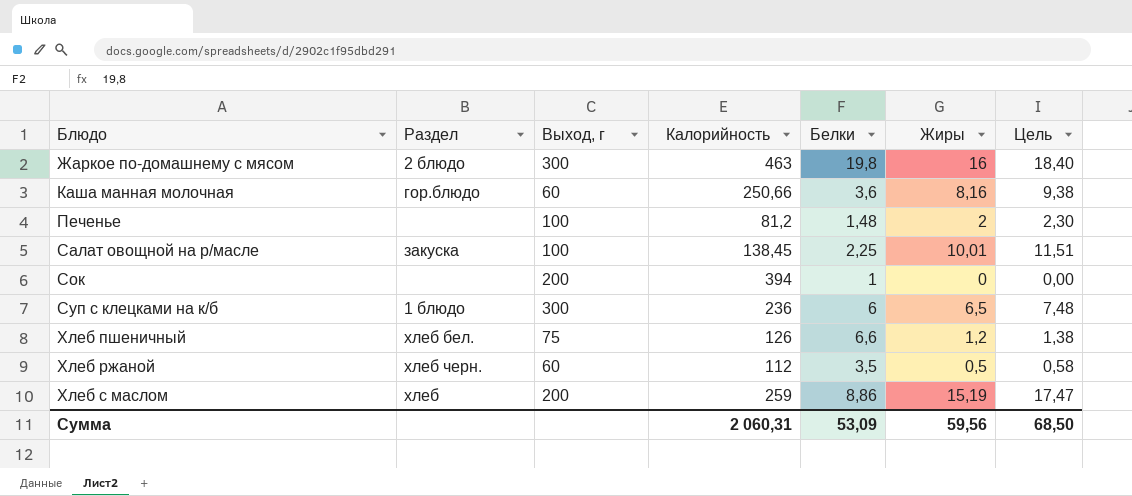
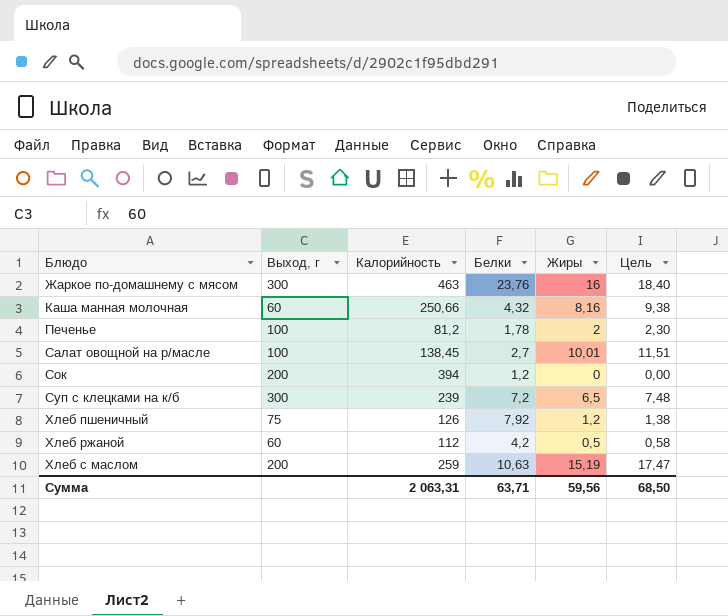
column Раздел | position: 2 -> none
Жаркое по-домашнему с мясом | Белки: 19,8 -> 23,76
Каша манная молочная | Белки: 3,6 -> 4,32
Печенье | Белки: 1,48 -> 1,78
Салат овощной на р/масле | Белки: 2,25 -> 2,7
Сок | Белки: 1 -> 1,2
Суп с клецками на к/б | Калорийность: 236 -> 239
Суп с клецками на к/б | Белки: 6 -> 7,2
Хлеб пшеничный | Белки: 6,6 -> 7,92
Хлеб ржаной | Белки: 3,5 -> 4,2
Хлеб с маслом | Белки: 8,86 -> 10,63
Сумма | Калорийность: 2 060,31 -> 2 063,31
Сумма | Белки: 53,09 -> 63,71

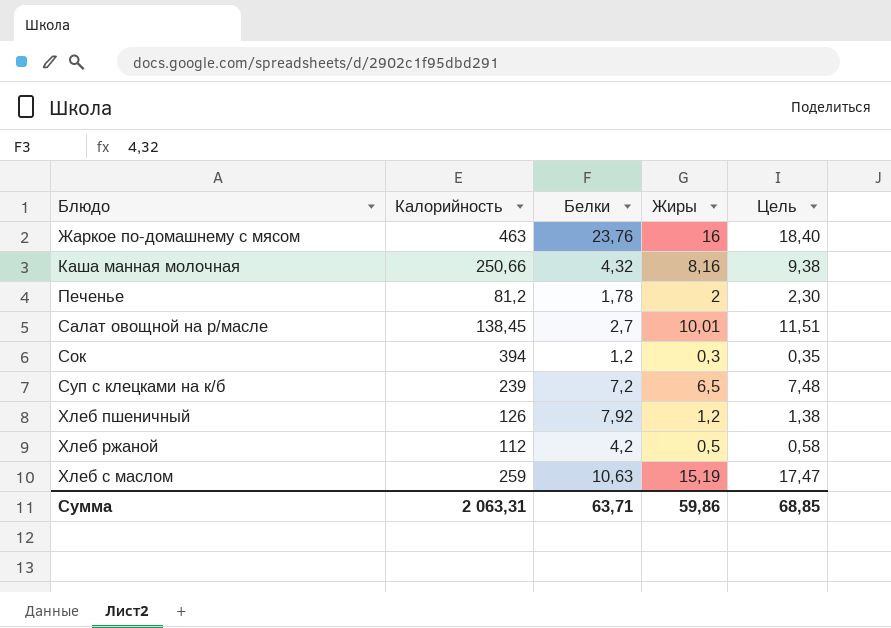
column Выход, г | position: 2 -> none
Сок | Жиры: 0 -> 0,3
Сок | Цель: 0,00 -> 0,35
Сумма | Жиры: 59,56 -> 59,86
Сумма | Цель: 68,50 -> 68,85

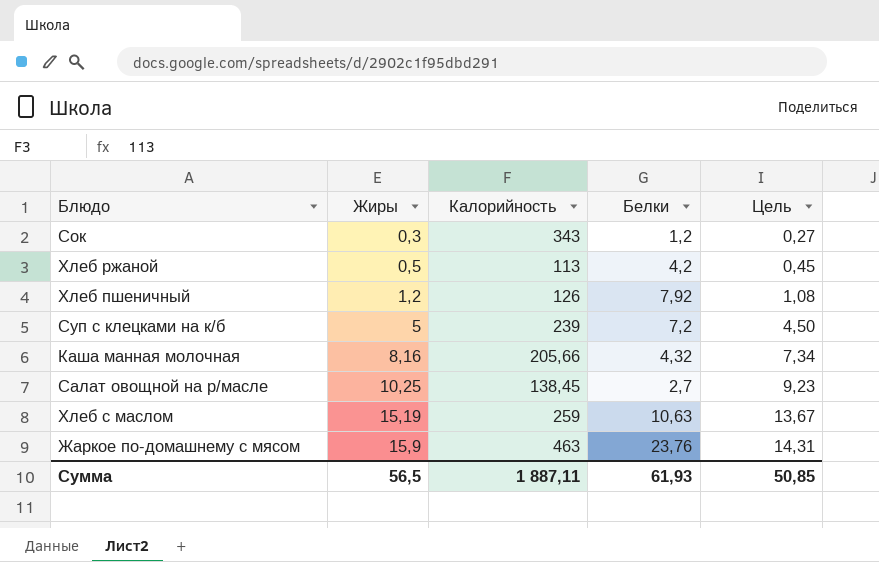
row order: Блюдо ascending -> Жиры ascending
column Жиры | position: 4 -> 2
column Цель | formula: [Жиры] * 1,15 -> [Жиры] * 0,9
row Печенье: 81,2 | 1,78 | 2 | 2,30 -> none
Сок | Калорийность: 394 -> 343
Хлеб ржаной | Калорийность: 112 -> 113
Суп с клецками на к/б | Жиры: 6,5 -> 5
Каша манная молочная | Калорийность: 250,66 -> 205,66
Салат овощной на р/масле | Жиры: 10,01 -> 10,25
Жаркое по-домашнему с мясом | Жиры: 16 -> 15,9
Сумма | Жиры: 59,86 -> 56,5
Сумма | Калорийность: 2 063,31 -> 1 887,11
Сумма | Белки: 63,71 -> 61,93
Сумма | Цель: 68,85 -> 50,85

